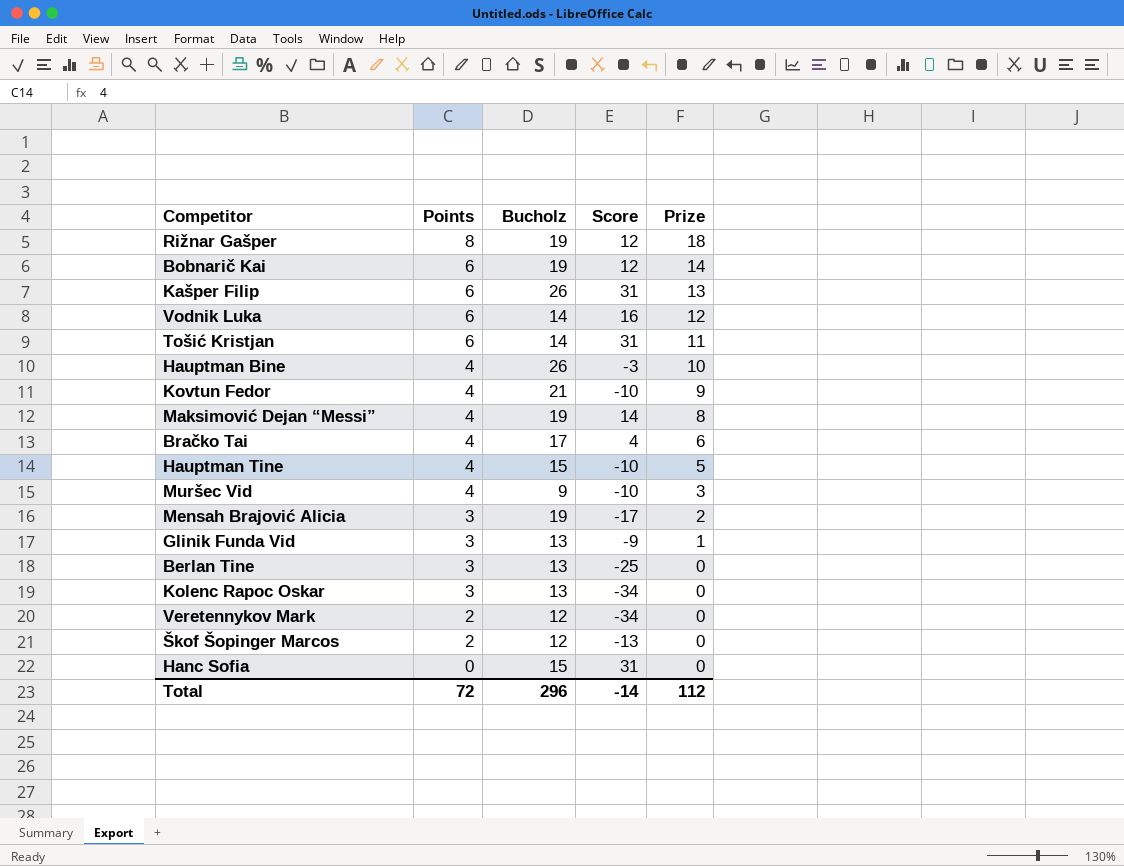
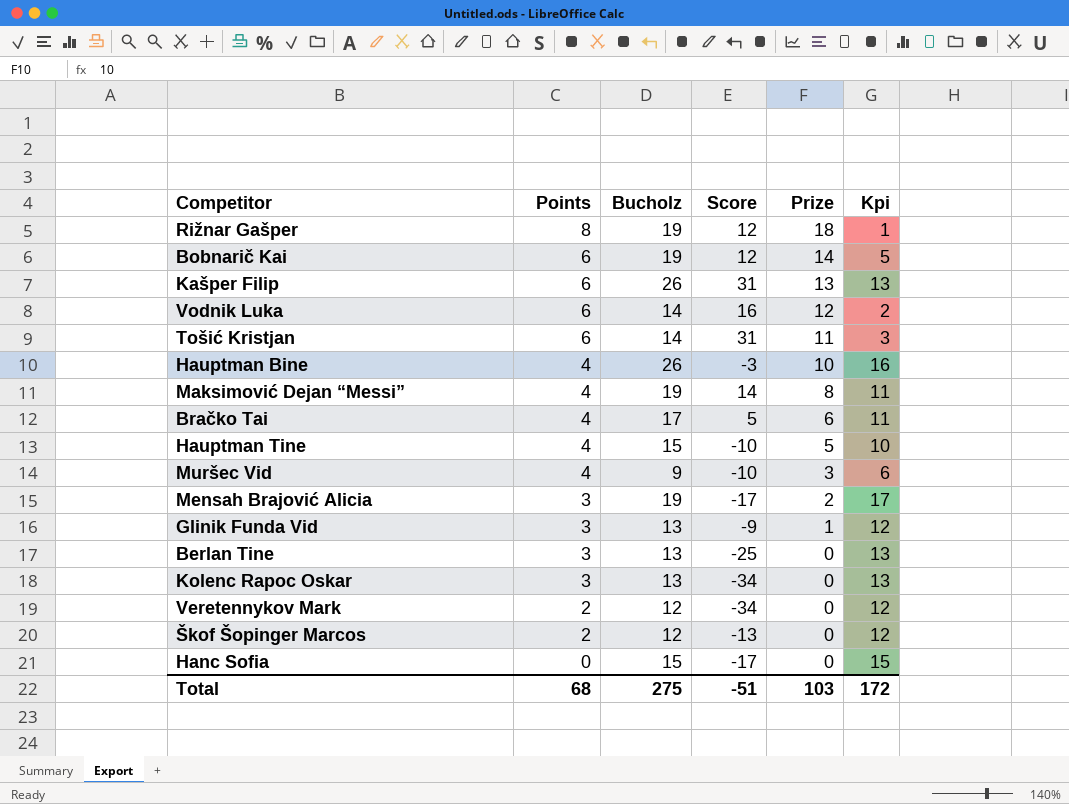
column Kpi | formula: none -> [Bucholz] - [Prize]
row Kovtun Fedor: 4 | 21 | -10 | 9 -> none
Bračko Tai | Score: 4 -> 5
Hanc Sofia | Score: 31 -> -17
Total | Points: 72 -> 68
Total | Bucholz: 296 -> 275
Total | Score: -14 -> -51
Total | Prize: 112 -> 103

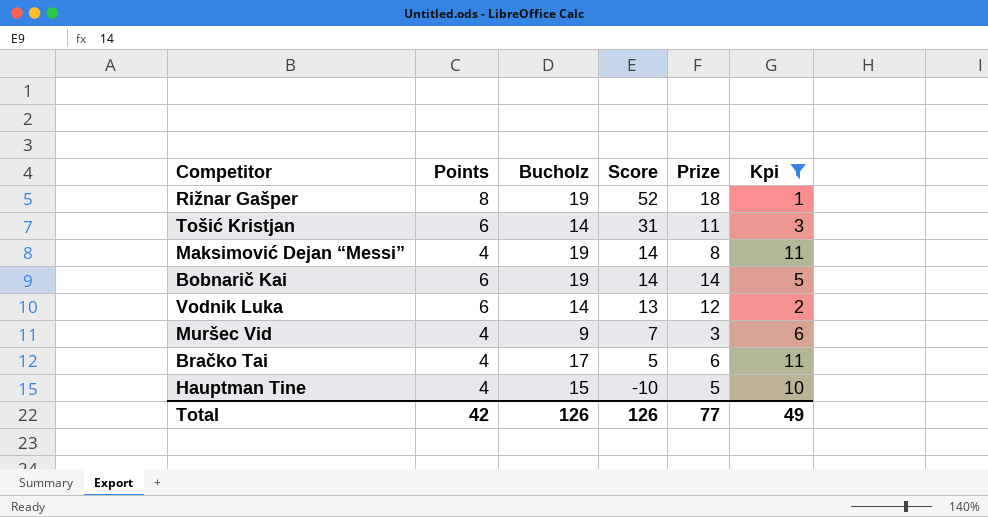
filter: none -> Kpi <= 11
row order: Points descending -> Score descending
Rižnar Gašper | Score: 12 -> 52
Bobnarič Kai | Score: 12 -> 14
Vodnik Luka | Score: 16 -> 13
Muršec Vid | Score: -10 -> 7
Total | Points: 68 -> 42
Total | Bucholz: 275 -> 126
Total | Score: -51 -> 126
Total | Prize: 103 -> 77
Total | Kpi: 172 -> 49

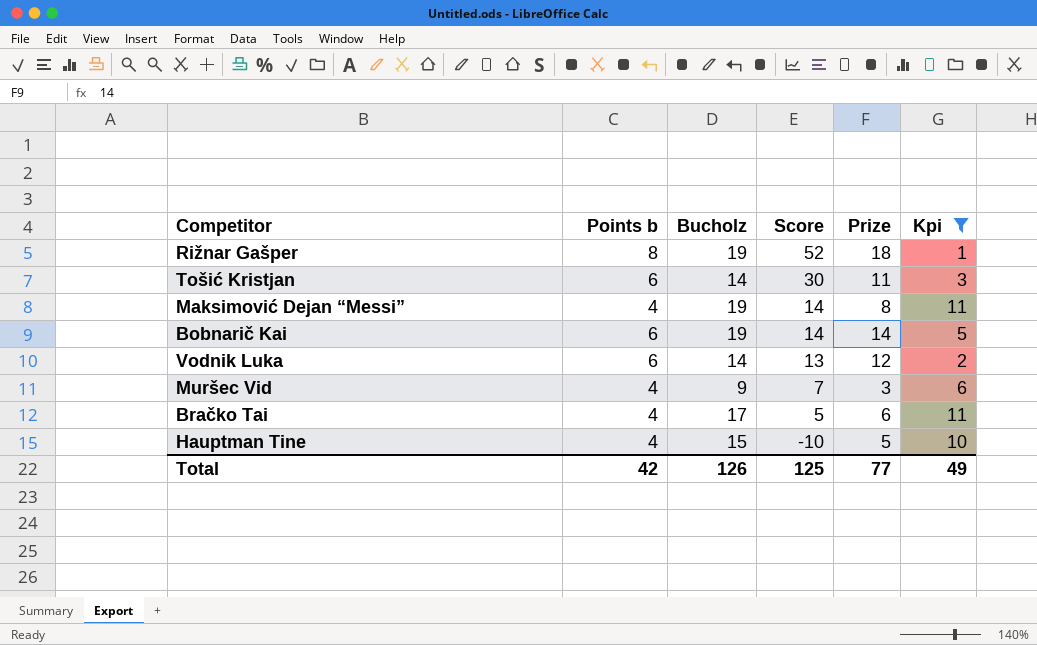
column name: Points -> Points b
Tošić Kristjan | Score: 31 -> 30
Total | Score: 126 -> 125

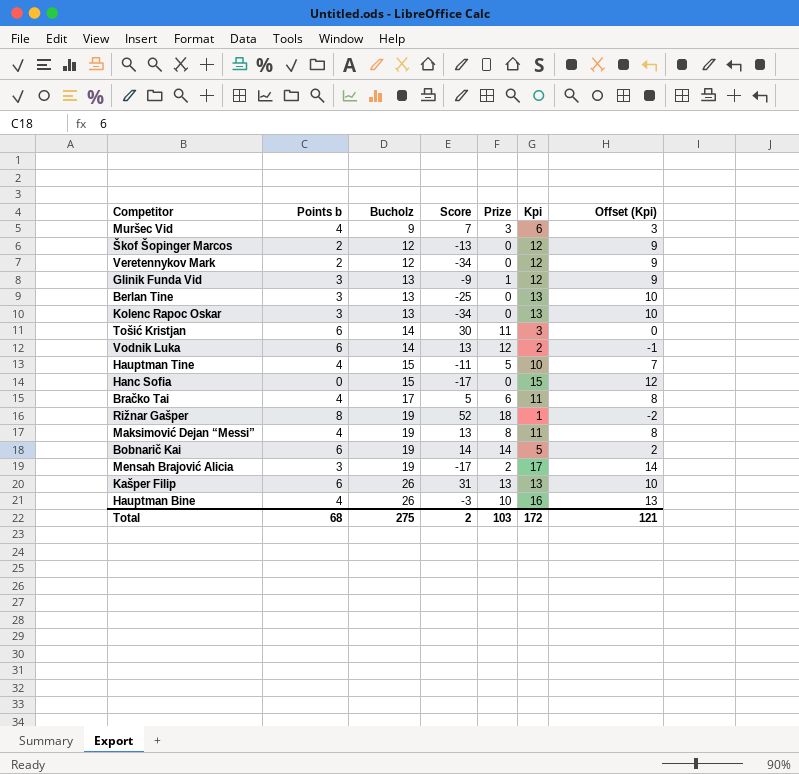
filter: Kpi <= 11 -> none
row order: Score descending -> Bucholz ascending
column Offset (Kpi) | formula: none -> [Kpi] - 3
Hauptman Tine | Score: -10 -> -11
Maksimović Dejan “Messi” | Score: 14 -> 13
Total | Points b: 42 -> 68
Total | Bucholz: 126 -> 275
Total | Score: 125 -> 2
Total | Prize: 77 -> 103
Total | Kpi: 49 -> 172

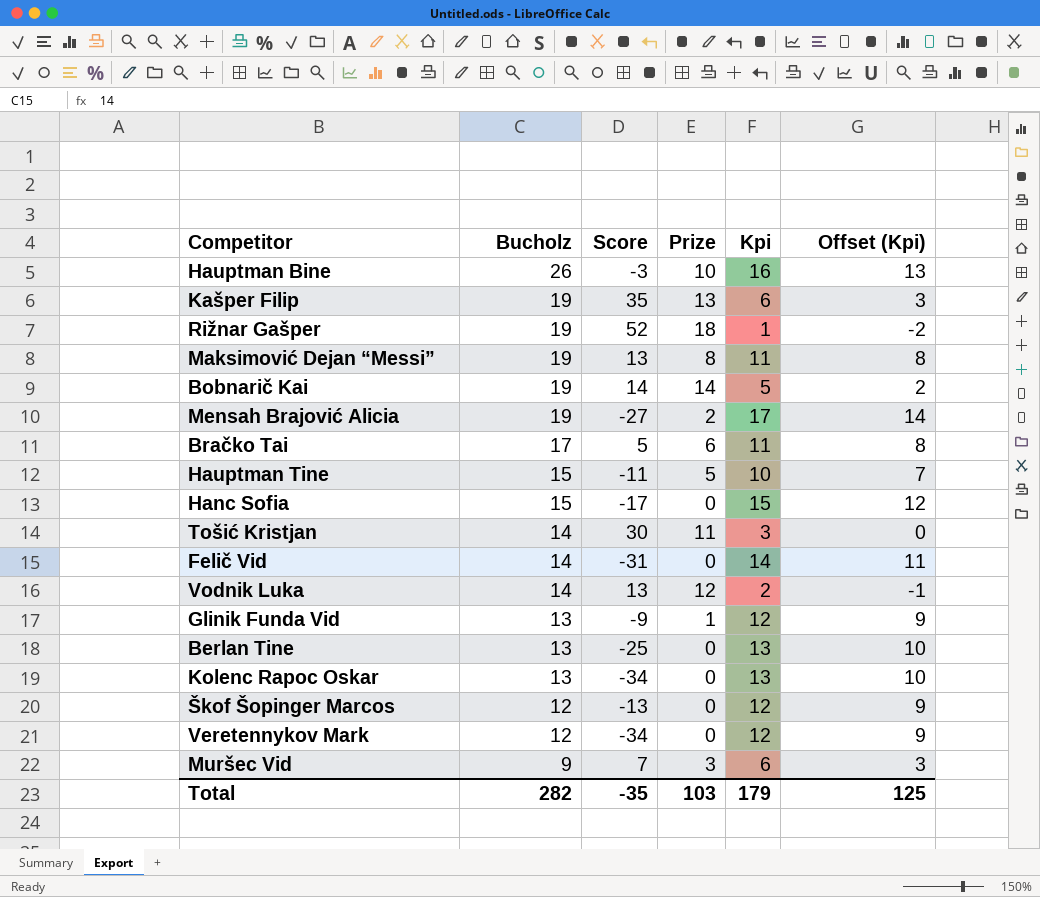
row order: Bucholz ascending -> Bucholz descending
column Points b | position: 2 -> none
Kašper Filip | Bucholz: 26 -> 19
Kašper Filip | Score: 31 -> 35
Kašper Filip | Kpi: 13 -> 6
Kašper Filip | Offset (Kpi): 10 -> 3
Mensah Brajović Alicia | Score: -17 -> -27
row Felič Vid: none -> 14 | -31 | 0 | 14 | 11
Total | Bucholz: 275 -> 282
Total | Score: 2 -> -35
Total | Kpi: 172 -> 179
Total | Offset (Kpi): 121 -> 125

